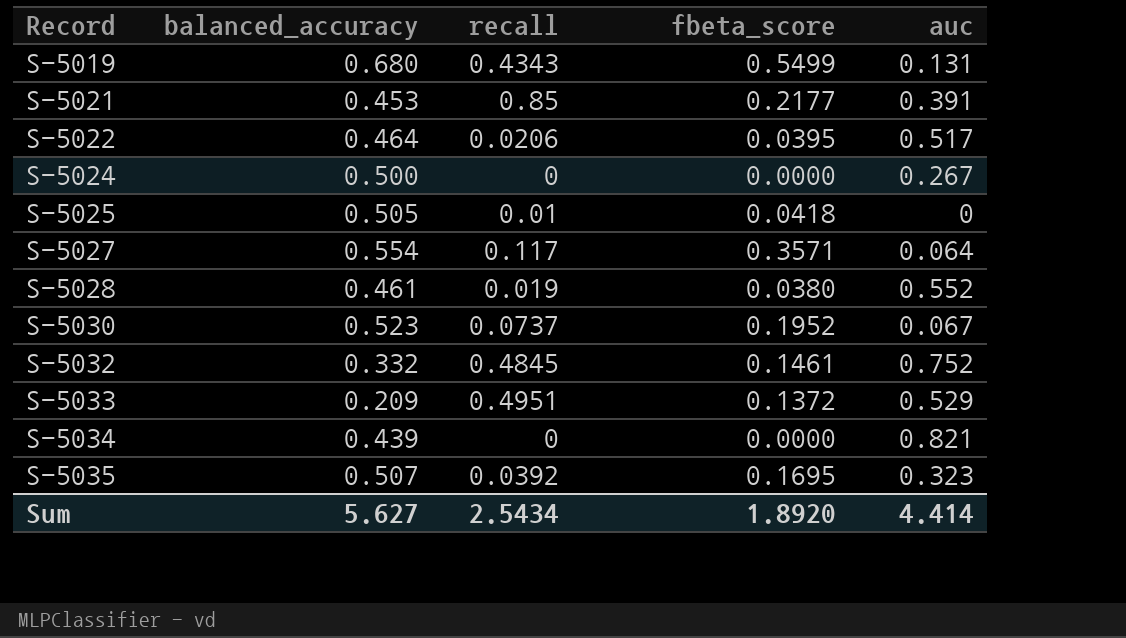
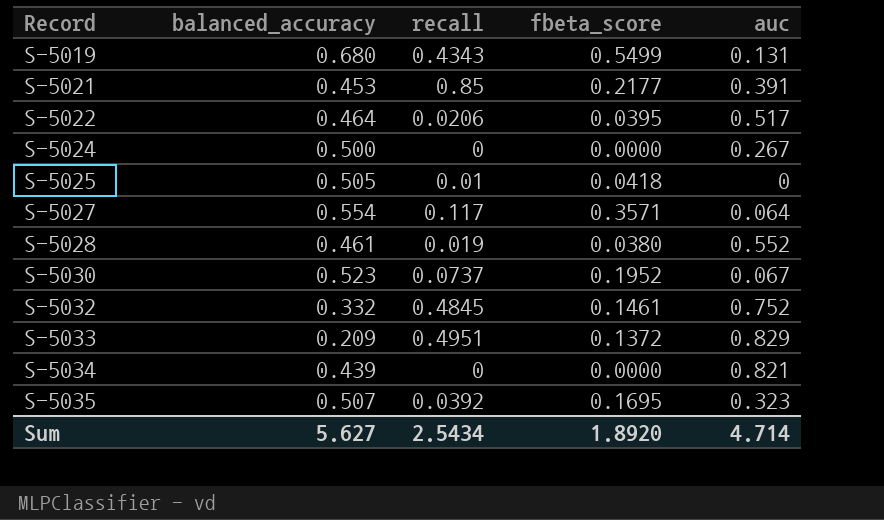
S-5033 | auc: 0.529 -> 0.829
Sum | auc: 4.414 -> 4.714

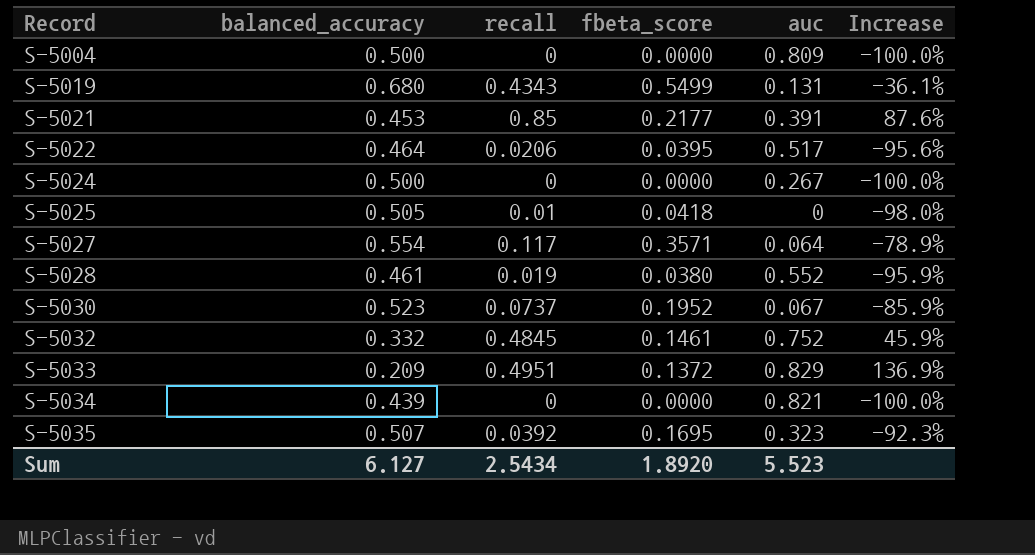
column Increase | formula: none -> ([recall] - [balanced_accuracy]) / [balanced_accuracy]
row S-5004: none -> 0.500 | 0 | 0.0000 | 0.809 | -100.0%
Sum | balanced_accuracy: 5.627 -> 6.127
Sum | auc: 4.714 -> 5.523

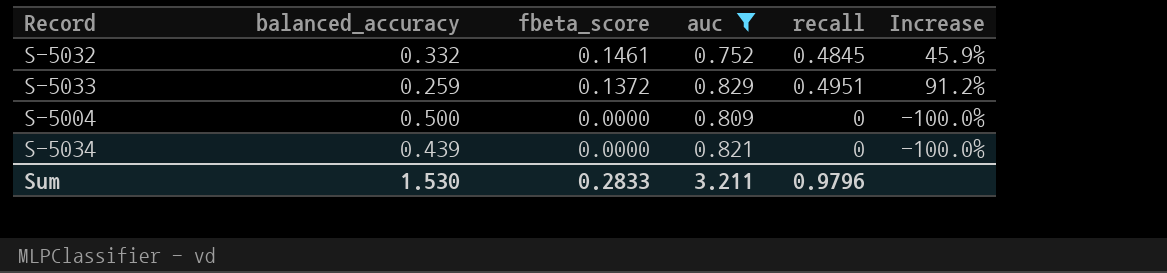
filter: none -> auc >= 0.752
row order: Record ascending -> fbeta_score descending
column recall | position: 3 -> 5
S-5033 | balanced_accuracy: 0.209 -> 0.259
S-5033 | Increase: 136.9% -> 91.2%
Sum | balanced_accuracy: 6.127 -> 1.530
Sum | fbeta_score: 1.8920 -> 0.2833
Sum | auc: 5.523 -> 3.211
Sum | recall: 2.5434 -> 0.9796

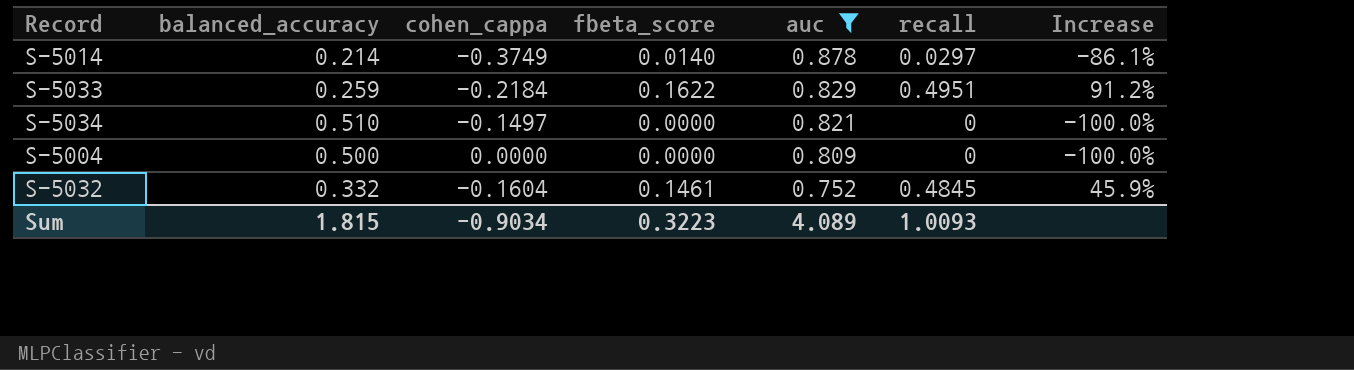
row order: fbeta_score descending -> auc descending
column cohen_cappa | position: none -> 3
row S-5014: none -> 0.214 | -0.3749 | 0.0140 | 0.878 | 0.0297 | -86.1%
S-5033 | fbeta_score: 0.1372 -> 0.1622
S-5034 | balanced_accuracy: 0.439 -> 0.510
Sum | balanced_accuracy: 1.530 -> 1.815
Sum | fbeta_score: 0.2833 -> 0.3223
Sum | auc: 3.211 -> 4.089
Sum | recall: 0.9796 -> 1.0093

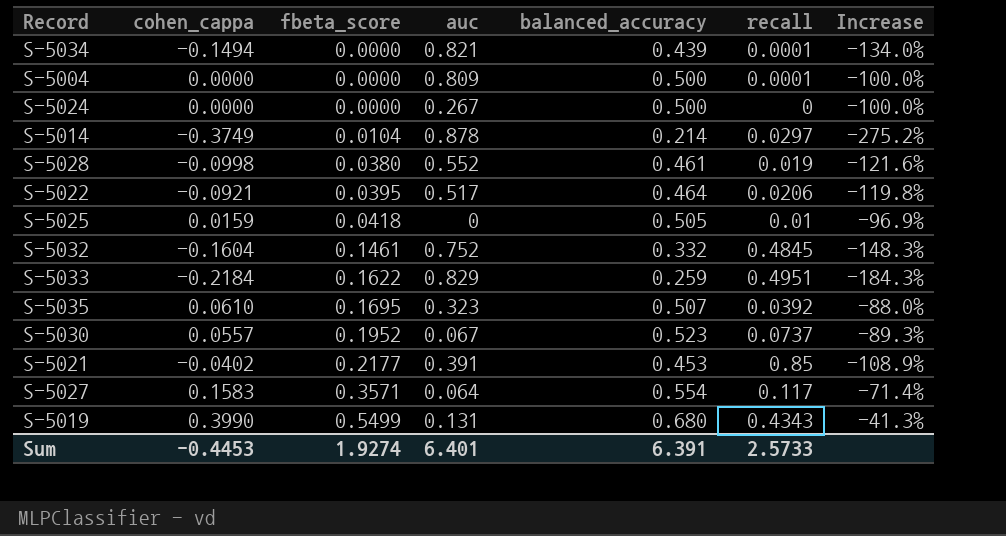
filter: auc >= 0.752 -> none
row order: auc descending -> fbeta_score ascending
column balanced_accuracy | position: 2 -> 5
column Increase | formula: ([recall] - [balanced_accuracy]) / [balanced_accuracy] -> ([cohen_cappa] - [balanced_accuracy]) / [balanced_accuracy]
S-5034 | cohen_cappa: -0.1497 -> -0.1494
S-5034 | balanced_accuracy: 0.510 -> 0.439
S-5034 | recall: 0 -> 0.0001
S-5004 | recall: 0 -> 0.0001
S-5014 | fbeta_score: 0.0140 -> 0.0104
Sum | cohen_cappa: -0.9034 -> -0.4453
Sum | fbeta_score: 0.3223 -> 1.9274
Sum | auc: 4.089 -> 6.401
Sum | balanced_accuracy: 1.815 -> 6.391
Sum | recall: 1.0093 -> 2.5733

